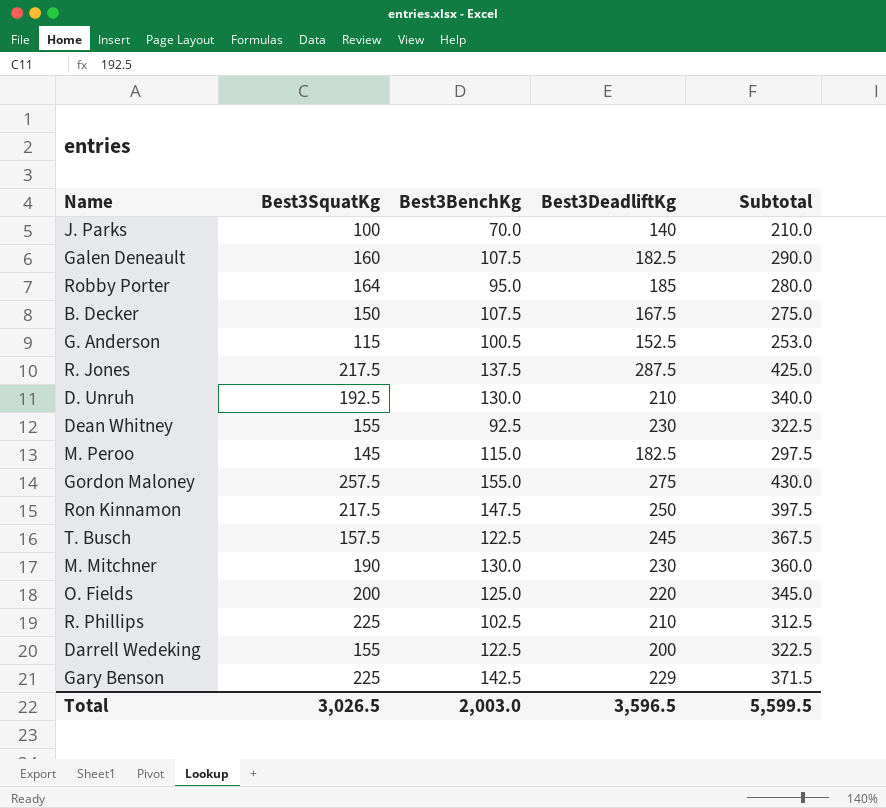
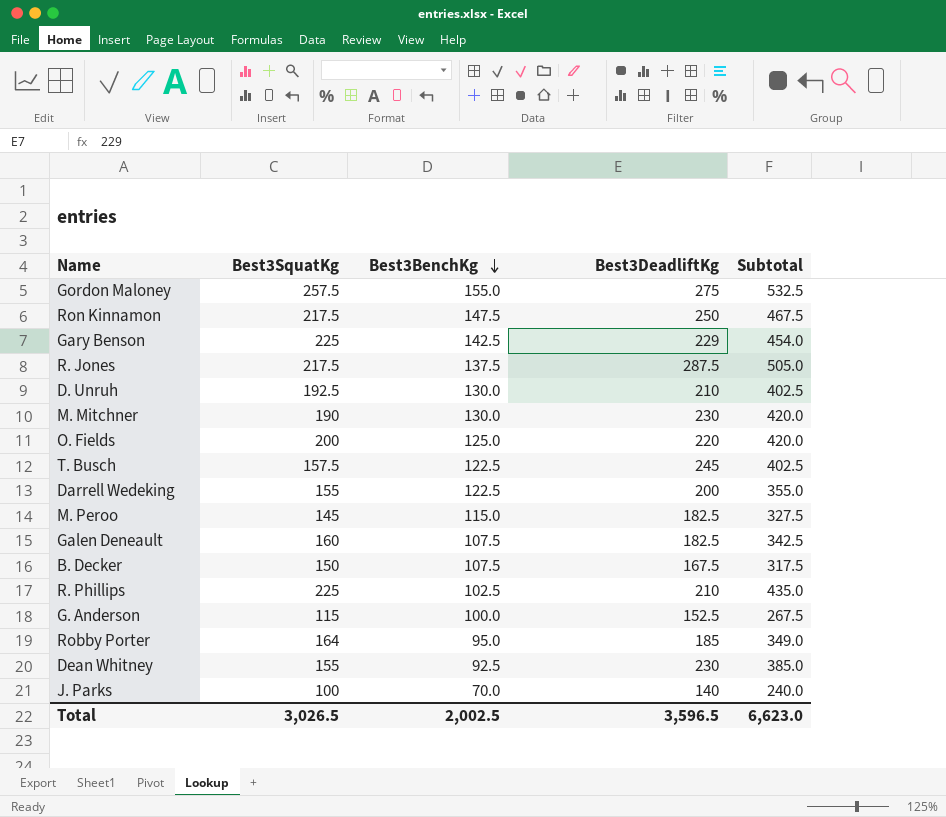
row order: none -> Best3BenchKg descending
column Subtotal | formula: [Best3BenchKg] + [Best3DeadliftKg] -> [Best3SquatKg] + [Best3DeadliftKg]
G. Anderson | Best3BenchKg: 100.5 -> 100.0
Total | Best3BenchKg: 2,003.0 -> 2,002.5
Total | Subtotal: 5,599.5 -> 6,623.0

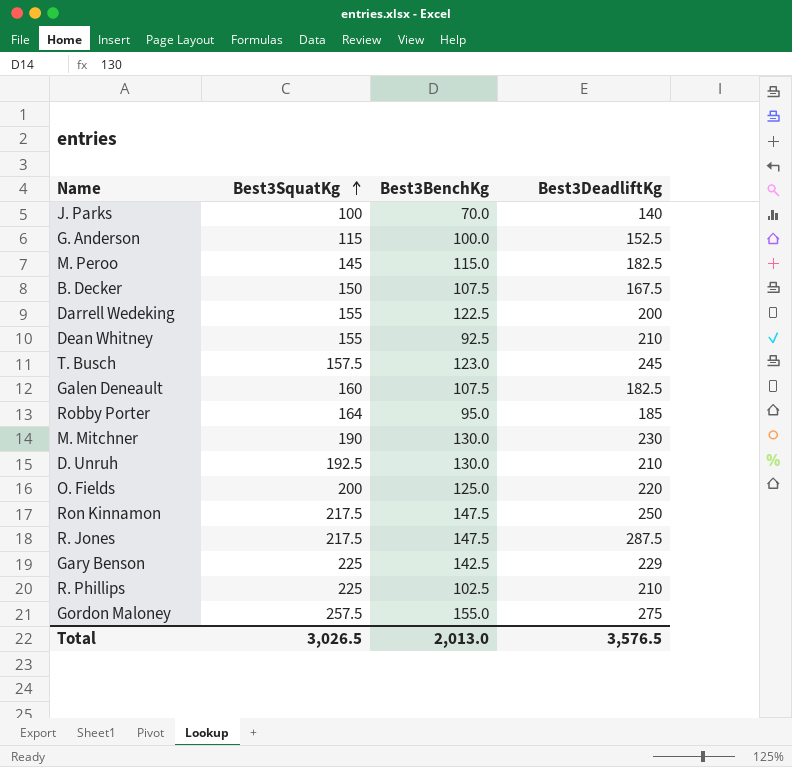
row order: Best3BenchKg descending -> Best3SquatKg ascending
column Subtotal | formula: [Best3SquatKg] + [Best3DeadliftKg] -> none
Dean Whitney | Best3DeadliftKg: 230 -> 210
T. Busch | Best3BenchKg: 122.5 -> 123.0
R. Jones | Best3BenchKg: 137.5 -> 147.5
Total | Best3BenchKg: 2,002.5 -> 2,013.0
Total | Best3DeadliftKg: 3,596.5 -> 3,576.5

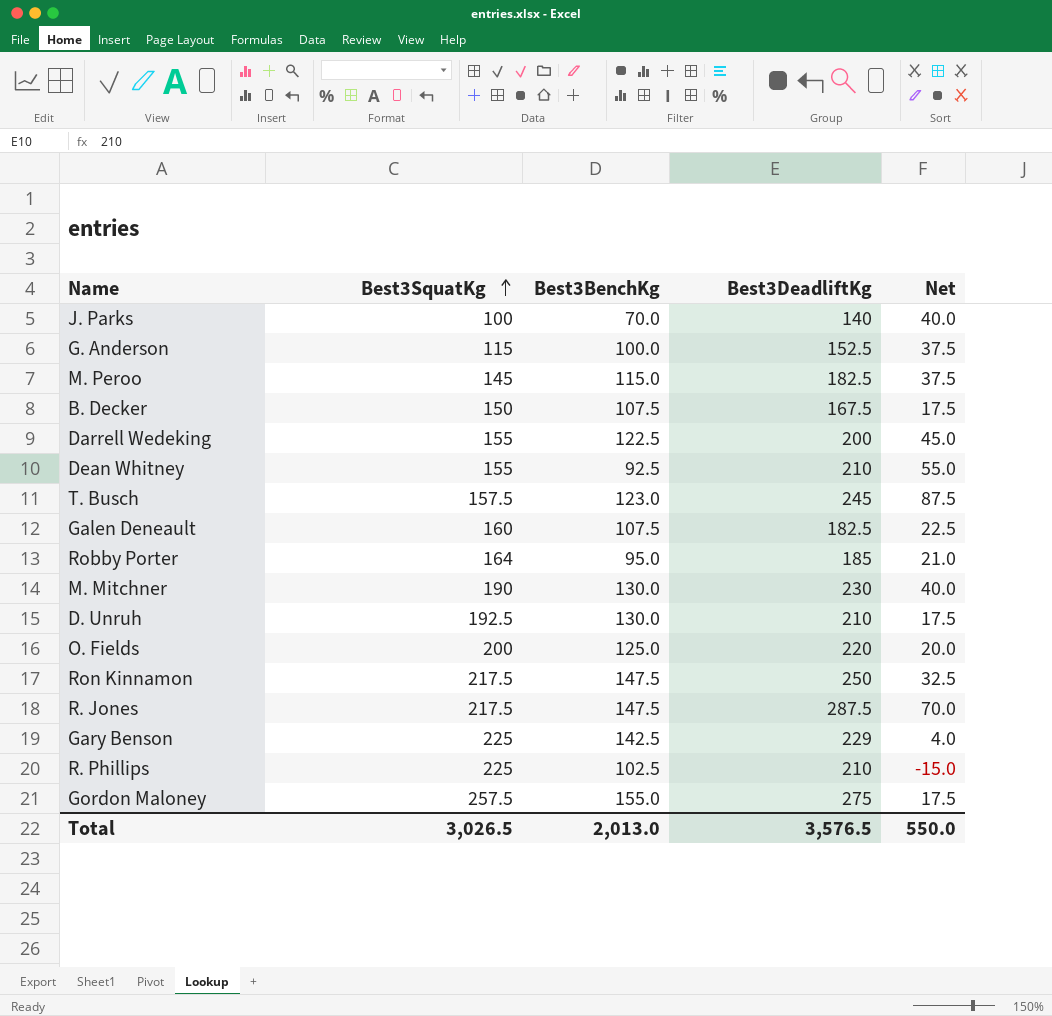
column Net | formula: none -> [Best3DeadliftKg] - [Best3SquatKg]

